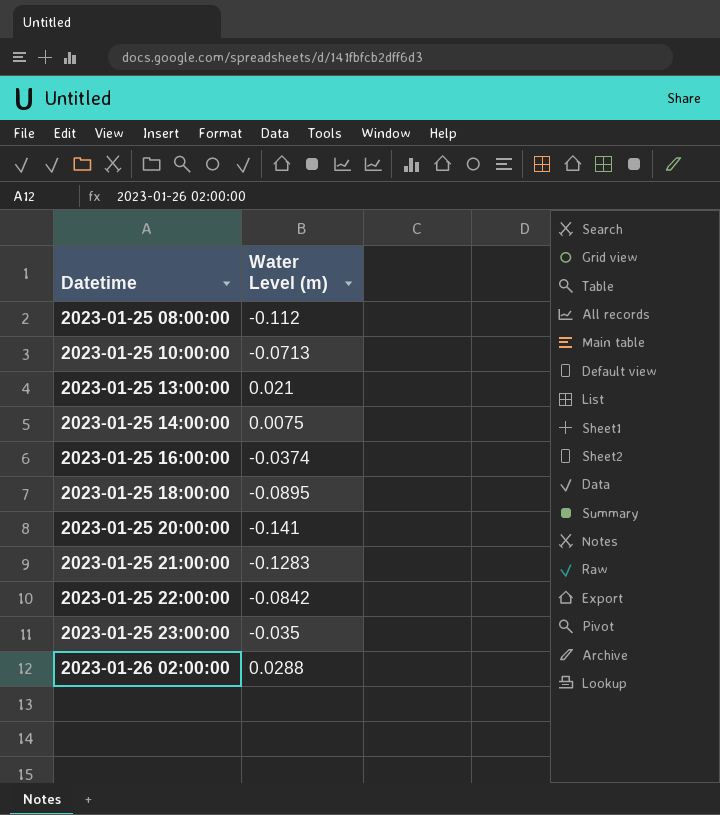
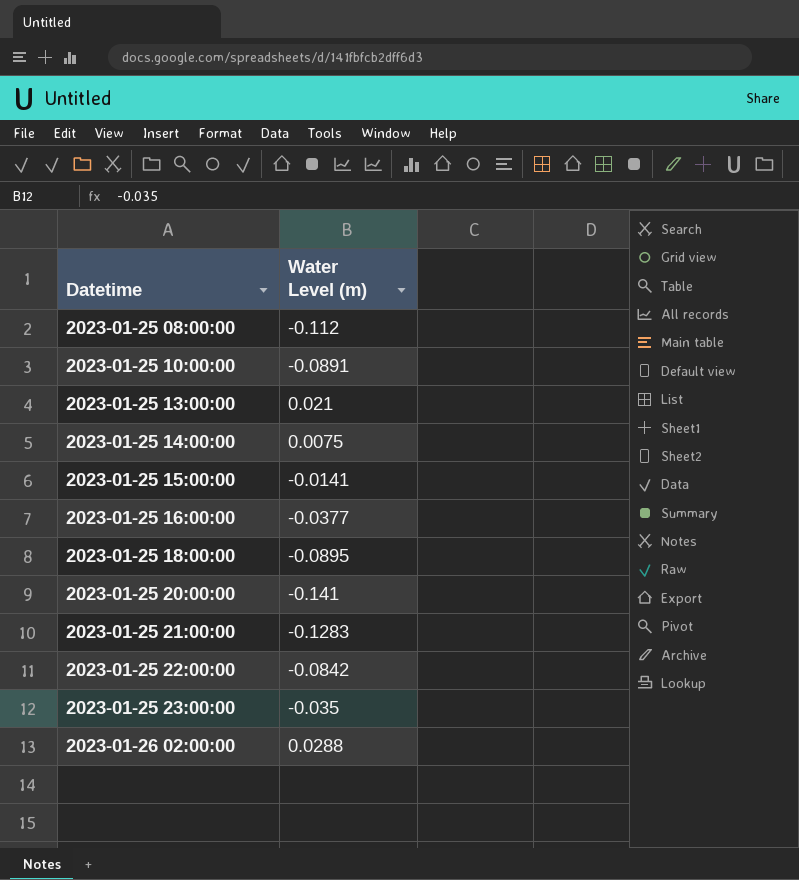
2023-01-25 10:00:00 | Water Level (m): -0.0713 -> -0.0891
row 2023-01-25 15:00:00: none -> -0.0141
2023-01-25 16:00:00 | Water Level (m): -0.0374 -> -0.0377

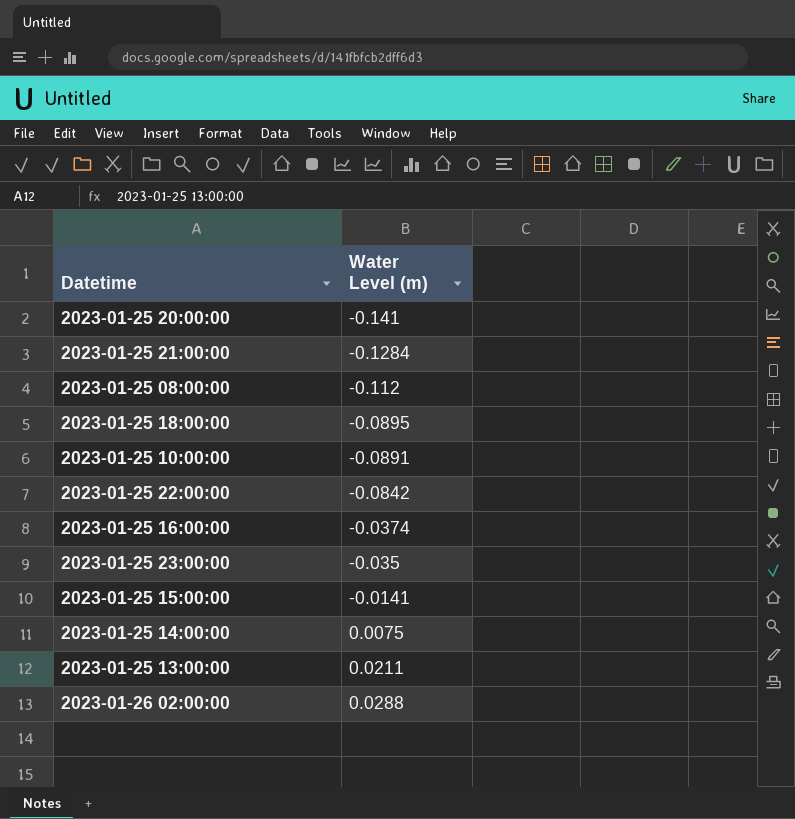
row order: Datetime ascending -> Water Level (m) ascending
2023-01-25 21:00:00 | Water Level (m): -0.1283 -> -0.1284
2023-01-25 16:00:00 | Water Level (m): -0.0377 -> -0.0374
2023-01-25 13:00:00 | Water Level (m): 0.021 -> 0.0211

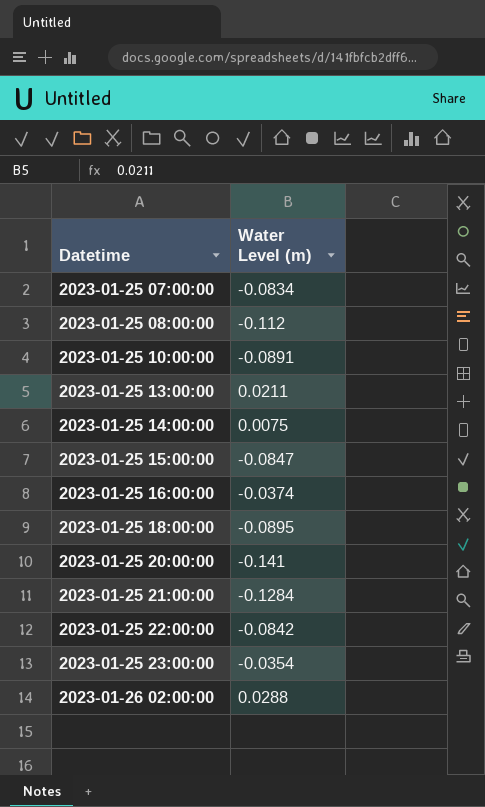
row order: Water Level (m) ascending -> Datetime ascending
row 2023-01-25 07:00:00: none -> -0.0834
2023-01-25 15:00:00 | Water Level (m): -0.0141 -> -0.0847
2023-01-25 23:00:00 | Water Level (m): -0.035 -> -0.0354

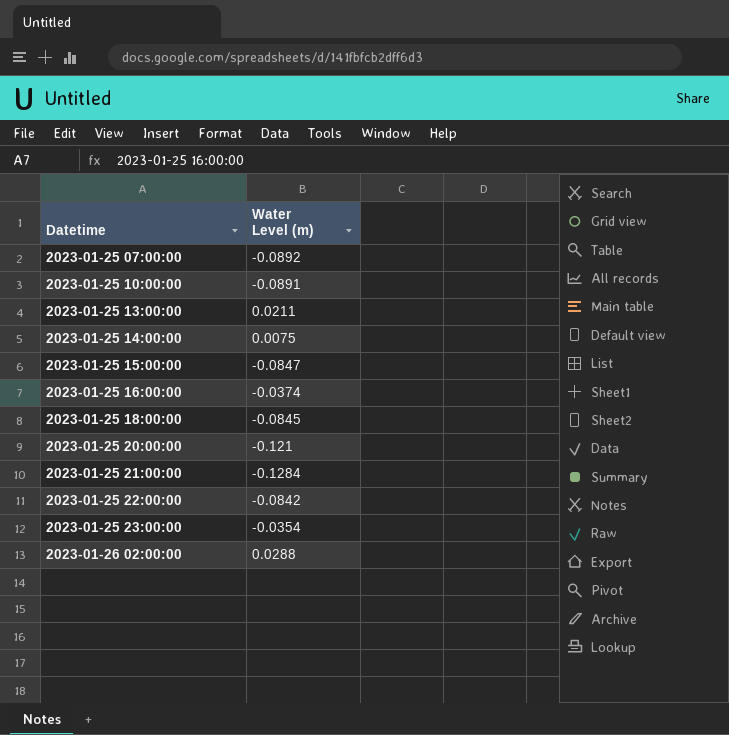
row 2023-01-25 08:00:00: -0.112 -> none
2023-01-25 07:00:00 | Water Level (m): -0.0834 -> -0.0892
2023-01-25 18:00:00 | Water Level (m): -0.0895 -> -0.0845
2023-01-25 20:00:00 | Water Level (m): -0.141 -> -0.121

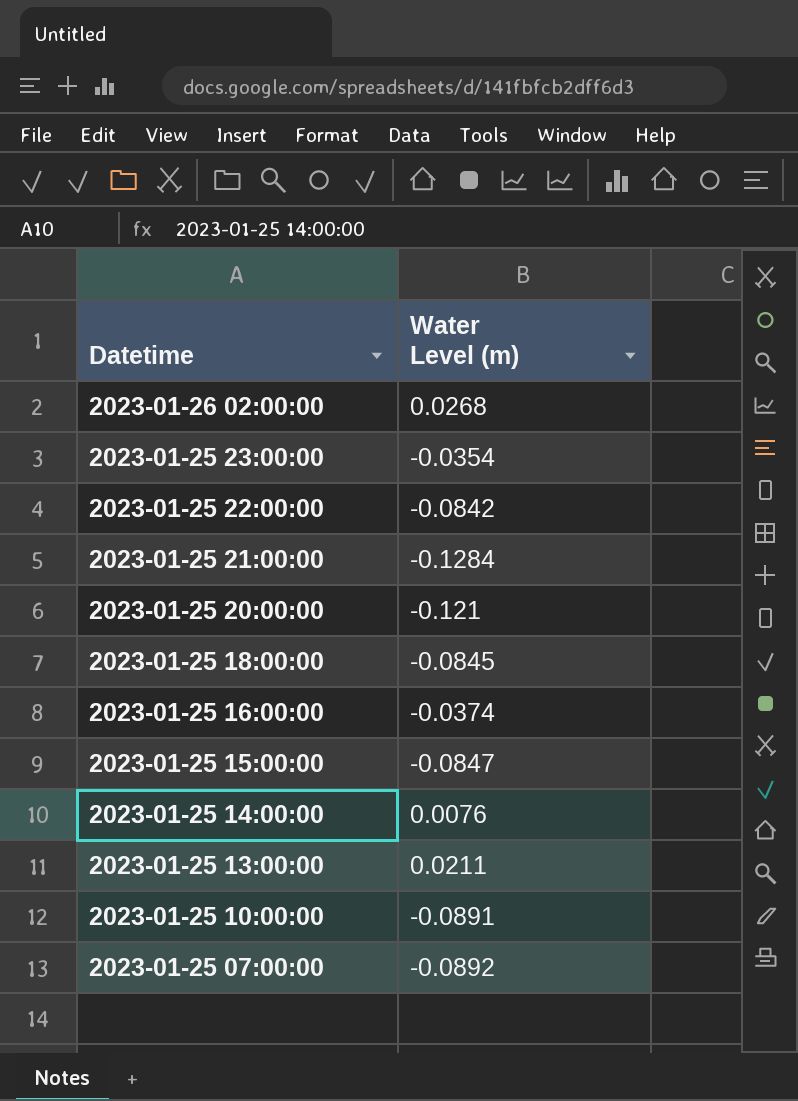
row order: Datetime ascending -> Datetime descending
2023-01-26 02:00:00 | Water Level (m): 0.0288 -> 0.0268
2023-01-25 14:00:00 | Water Level (m): 0.0075 -> 0.0076

